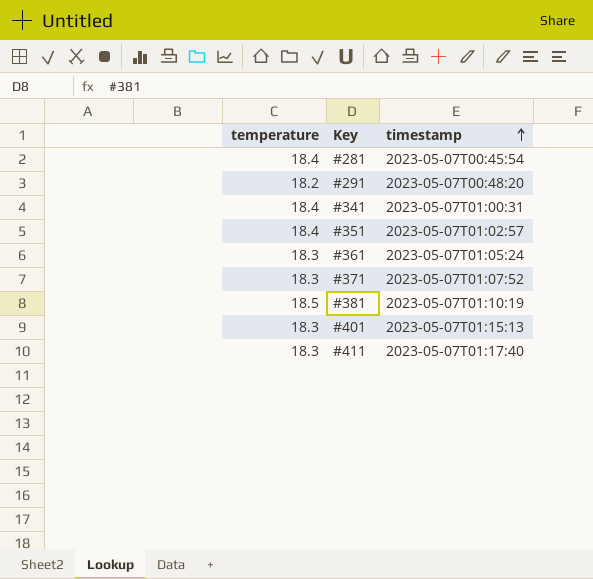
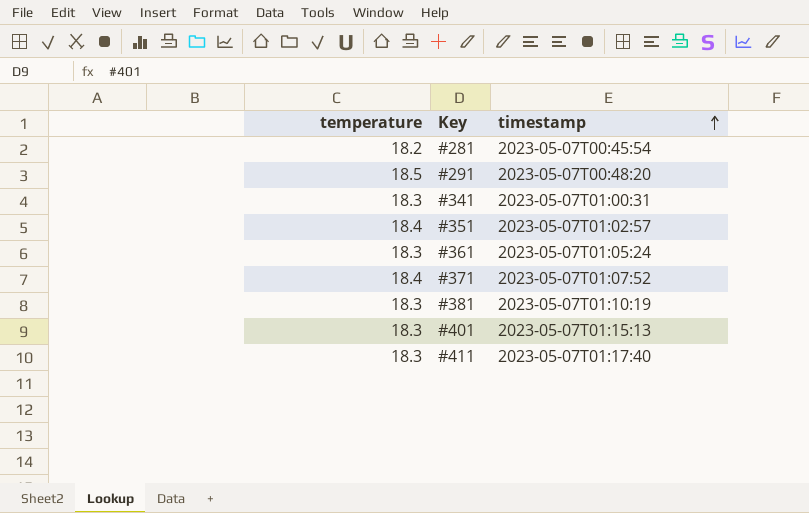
#281 | temperature: 18.4 -> 18.2
#291 | temperature: 18.2 -> 18.5
#341 | temperature: 18.4 -> 18.3
#371 | temperature: 18.3 -> 18.4
#381 | temperature: 18.5 -> 18.3

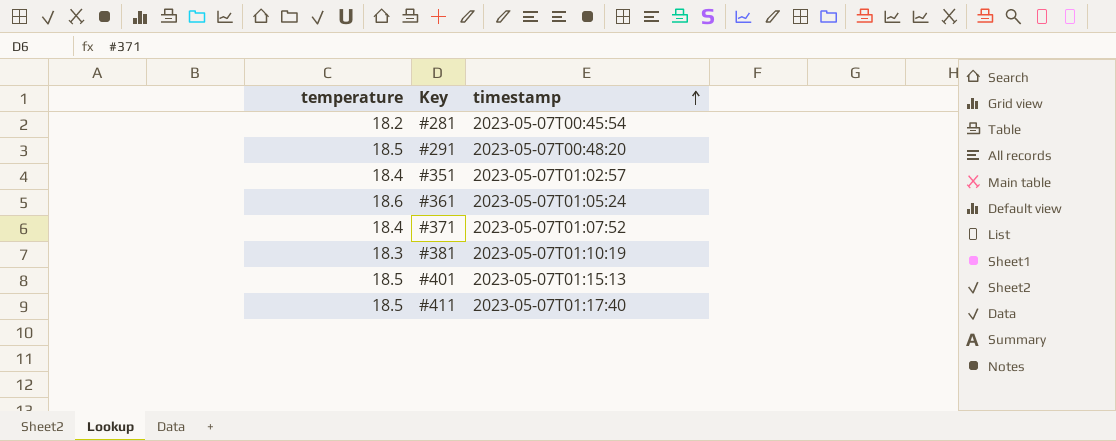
row #341: 18.3 | 2023-05-07T01:00:31 -> none
#361 | temperature: 18.3 -> 18.6
#401 | temperature: 18.3 -> 18.5
#411 | temperature: 18.3 -> 18.5

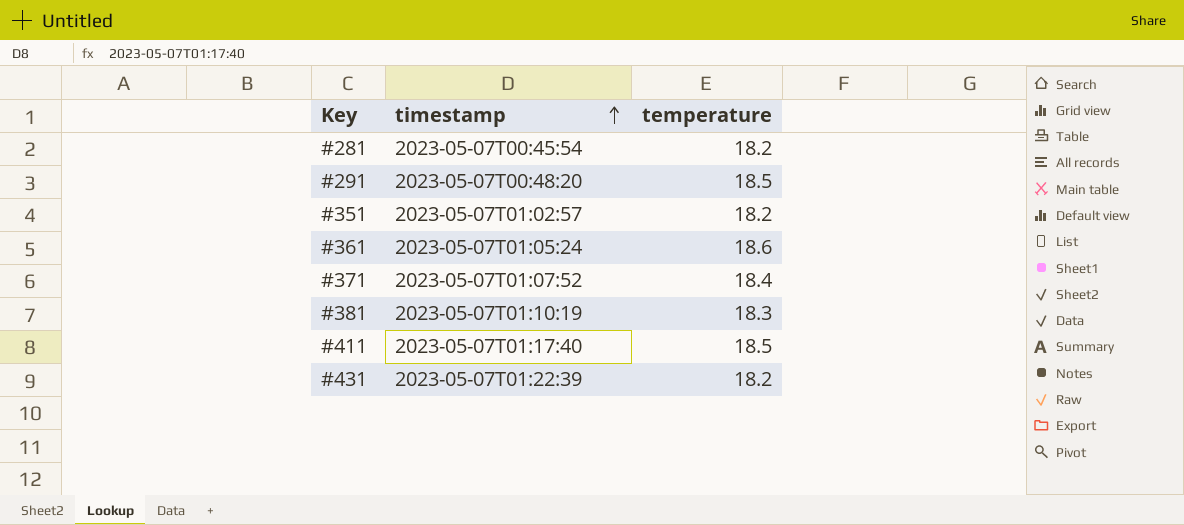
column temperature | position: 1 -> 3
row #401: 18.5 | 2023-05-07T01:15:13 -> none
#351 | temperature: 18.4 -> 18.2
row #431: none -> 2023-05-07T01:22:39 | 18.2

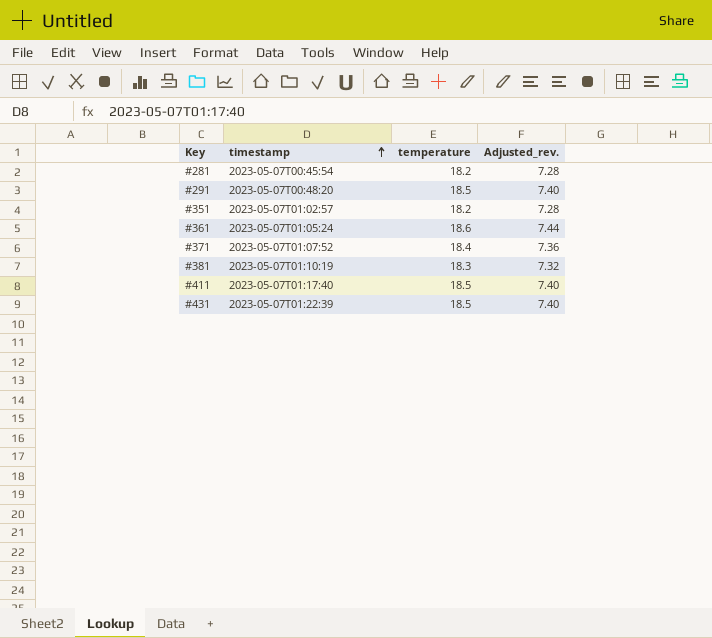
column Adjusted_rev. | formula: none -> [temperature] * 0.4
#431 | temperature: 18.2 -> 18.5

